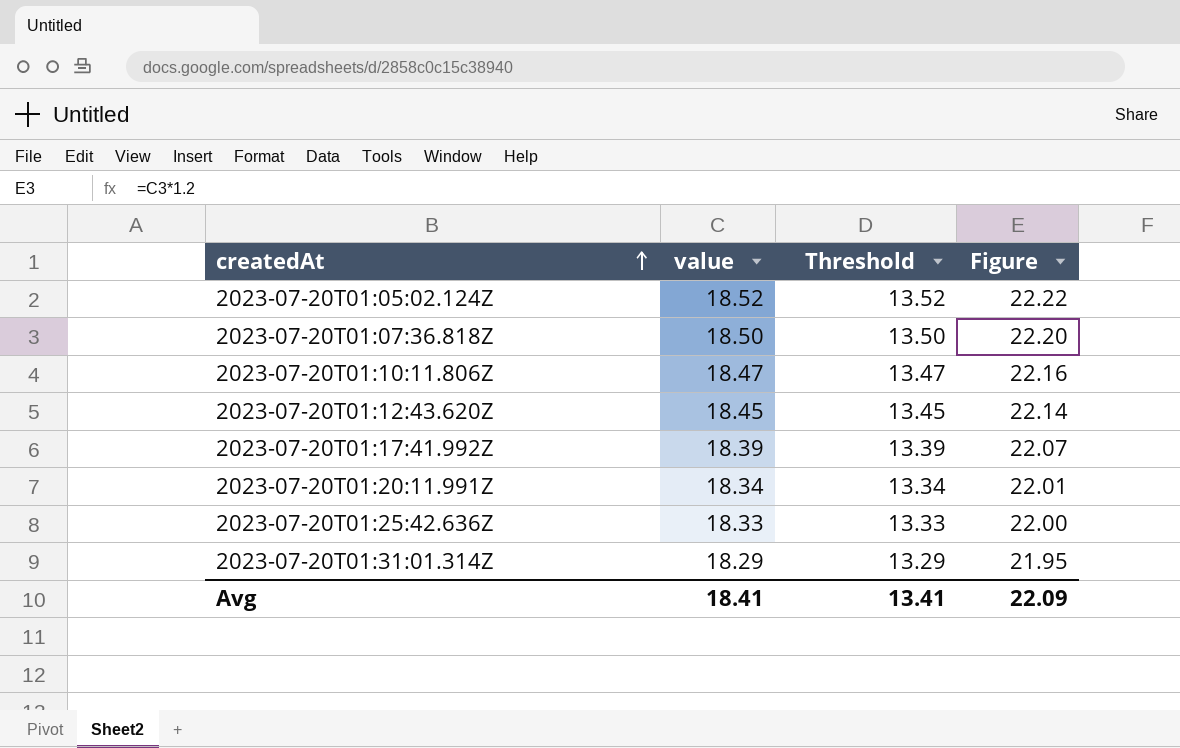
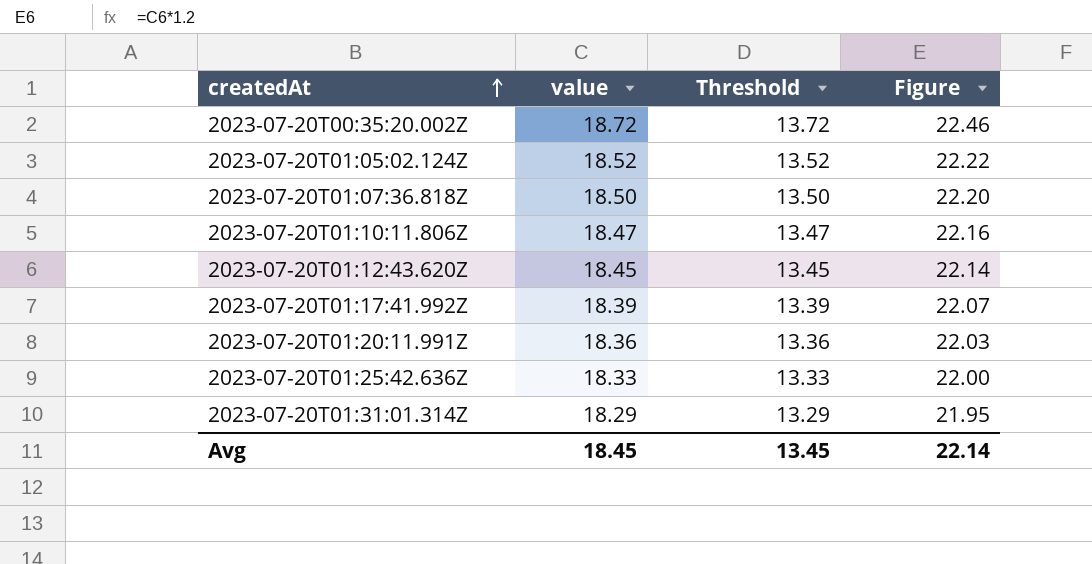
row 2023-07-20T00:35:20.002Z: none -> 18.72 | 13.72 | 22.46
2023-07-20T01:20:11.991Z | value: 18.34 -> 18.36
2023-07-20T01:20:11.991Z | Threshold: 13.34 -> 13.36
2023-07-20T01:20:11.991Z | Figure: 22.01 -> 22.03
Avg | value: 18.41 -> 18.45
Avg | Threshold: 13.41 -> 13.45
Avg | Figure: 22.09 -> 22.14

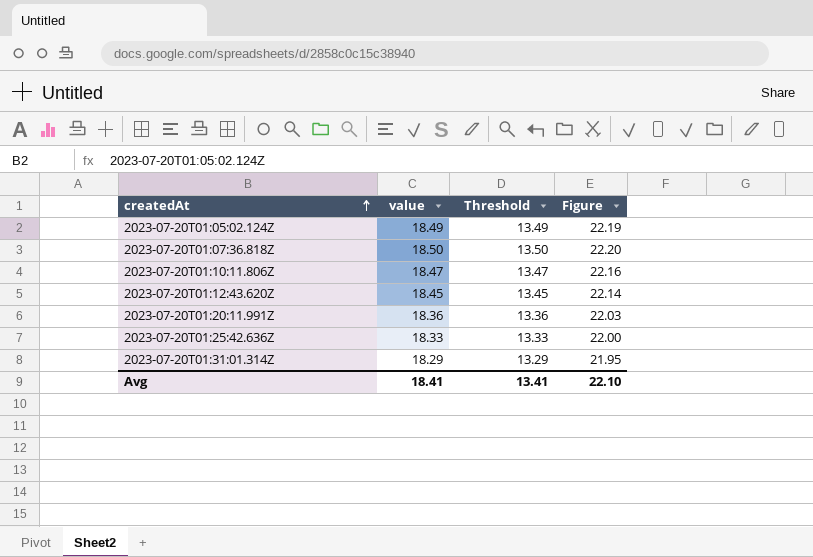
row 2023-07-20T00:35:20.002Z: 18.72 | 13.72 | 22.46 -> none
row 2023-07-20T01:17:41.992Z: 18.39 | 13.39 | 22.07 -> none
2023-07-20T01:05:02.124Z | value: 18.52 -> 18.49
2023-07-20T01:05:02.124Z | Threshold: 13.52 -> 13.49
2023-07-20T01:05:02.124Z | Figure: 22.22 -> 22.19
Avg | value: 18.45 -> 18.41
Avg | Threshold: 13.45 -> 13.41
Avg | Figure: 22.14 -> 22.10

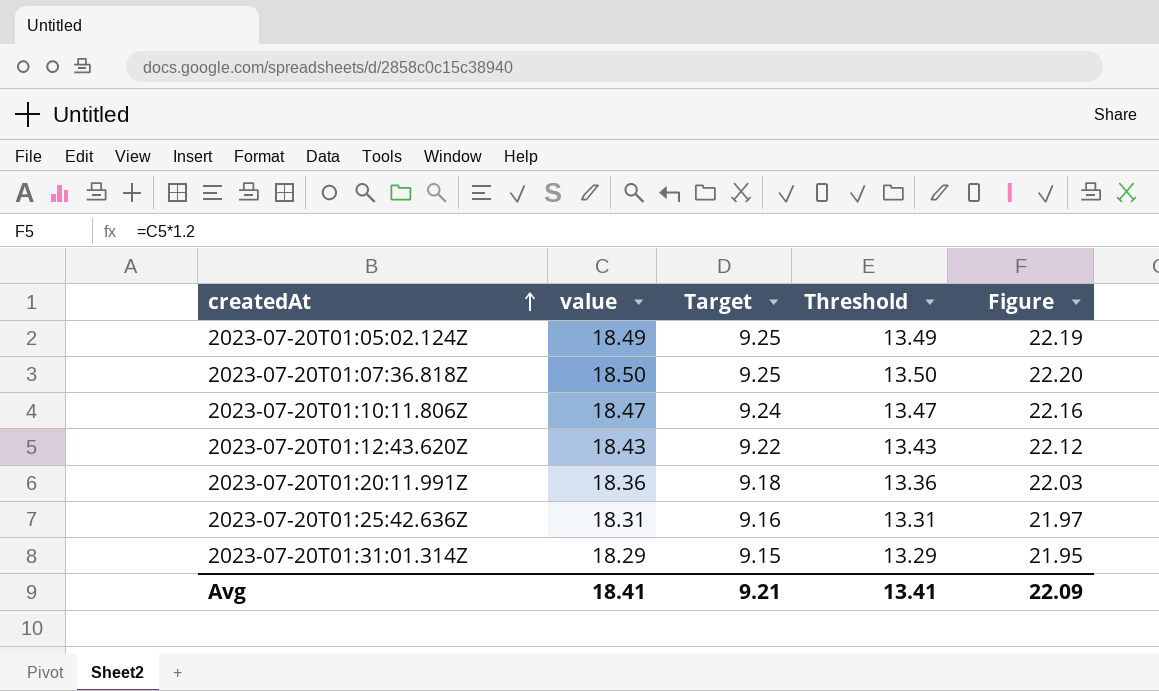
column Target | formula: none -> [value] * 0.5
2023-07-20T01:12:43.620Z | value: 18.45 -> 18.43
2023-07-20T01:12:43.620Z | Threshold: 13.45 -> 13.43
2023-07-20T01:12:43.620Z | Figure: 22.14 -> 22.12
2023-07-20T01:25:42.636Z | value: 18.33 -> 18.31
2023-07-20T01:25:42.636Z | Threshold: 13.33 -> 13.31
2023-07-20T01:25:42.636Z | Figure: 22.00 -> 21.97
Avg | Figure: 22.10 -> 22.09

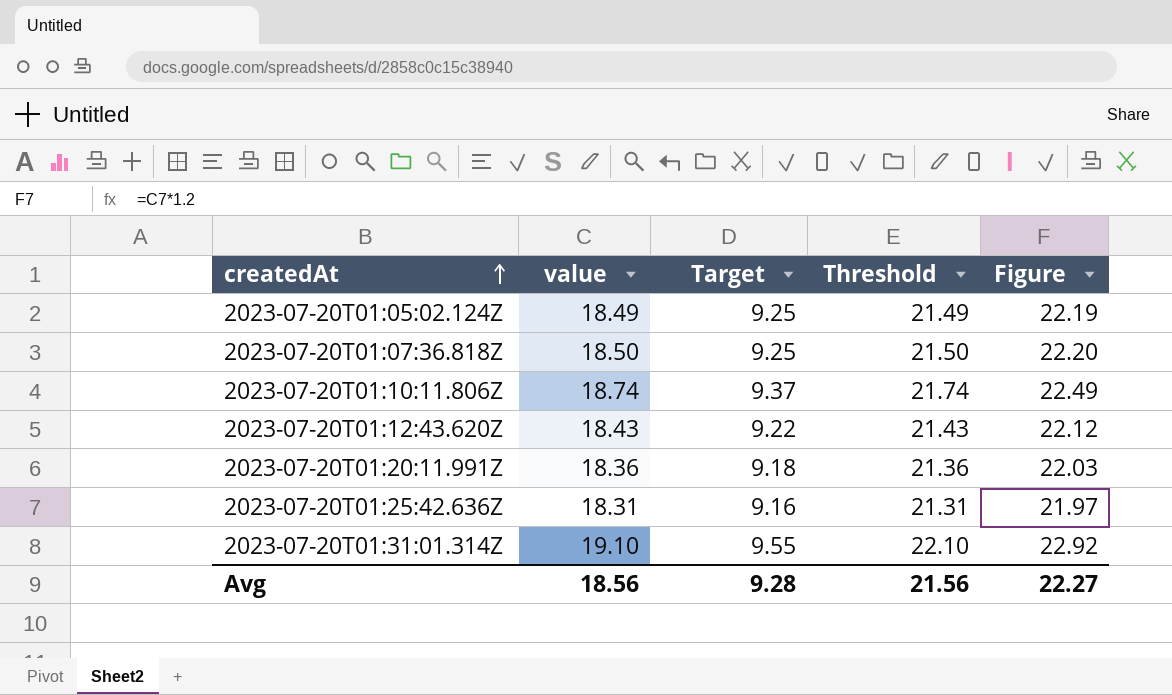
column Threshold | formula: [value] - 5 -> [value] + 3
2023-07-20T01:10:11.806Z | value: 18.47 -> 18.74
2023-07-20T01:10:11.806Z | Target: 9.24 -> 9.37
2023-07-20T01:10:11.806Z | Figure: 22.16 -> 22.49
2023-07-20T01:31:01.314Z | value: 18.29 -> 19.10
2023-07-20T01:31:01.314Z | Target: 9.15 -> 9.55
2023-07-20T01:31:01.314Z | Figure: 21.95 -> 22.92
Avg | value: 18.41 -> 18.56
Avg | Target: 9.21 -> 9.28
Avg | Threshold: 13.41 -> 21.56
Avg | Figure: 22.09 -> 22.27

